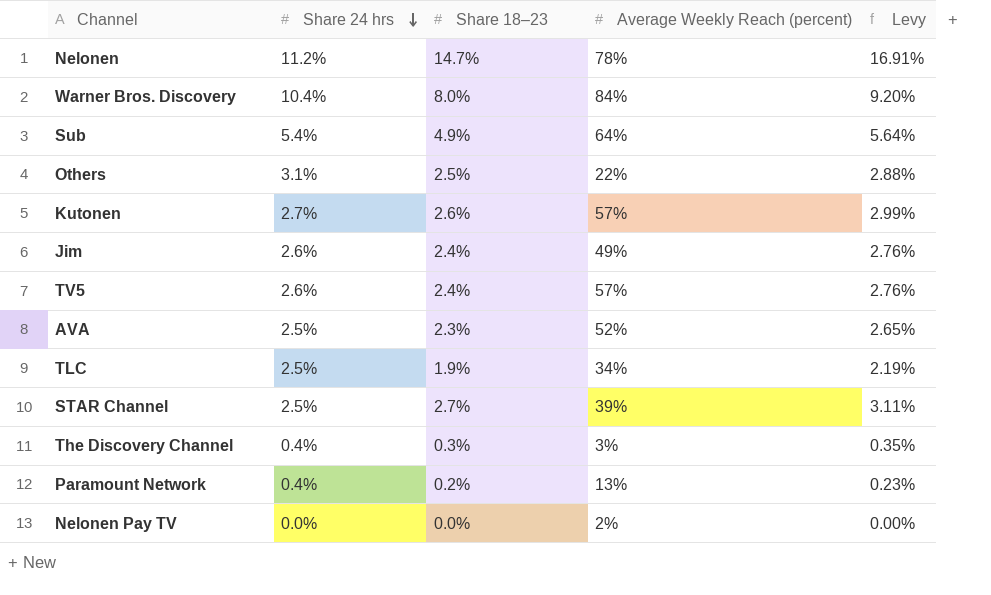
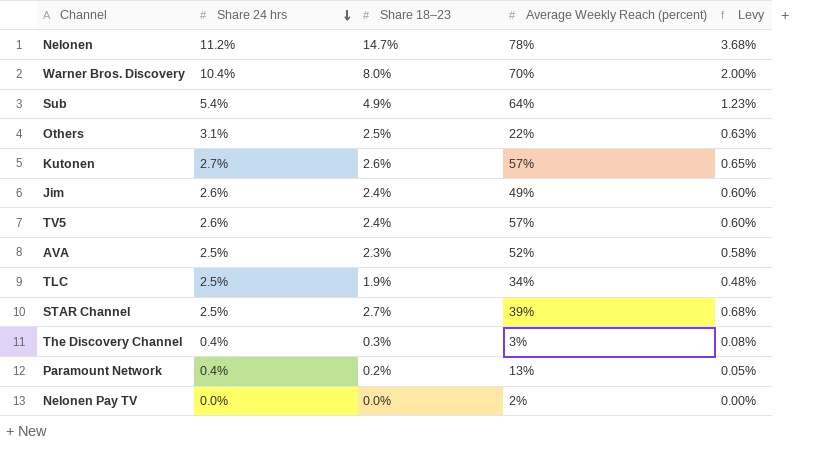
column Levy | formula: [Share 18–23] * 1.15 -> [Share 18–23] * 0.25
Warner Bros. Discovery | Average Weekly Reach (percent): 84% -> 70%

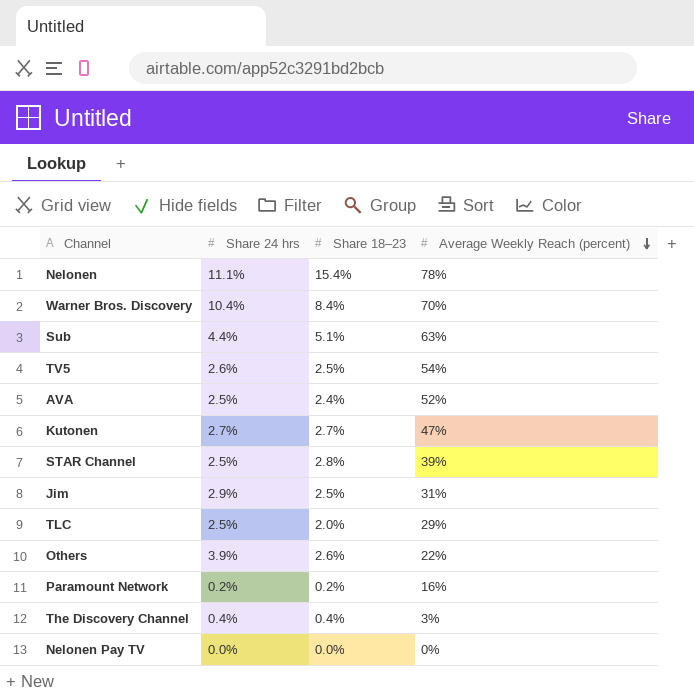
row order: Share 24 hrs descending -> Average Weekly Reach (percent) descending
column Levy | formula: [Share 18–23] * 0.25 -> none
Nelonen | Share 24 hrs: 11.2% -> 11.1%
Nelonen | Share 18–23: 14.7% -> 15.4%
Warner Bros. Discovery | Share 18–23: 8.0% -> 8.4%
Sub | Share 24 hrs: 5.4% -> 4.4%
Sub | Share 18–23: 4.9% -> 5.1%
Sub | Average Weekly Reach (percent): 64% -> 63%
TV5 | Share 18–23: 2.4% -> 2.5%
TV5 | Average Weekly Reach (percent): 57% -> 54%
AVA | Share 18–23: 2.3% -> 2.4%
Kutonen | Share 18–23: 2.6% -> 2.7%
Kutonen | Average Weekly Reach (percent): 57% -> 47%
STAR Channel | Share 18–23: 2.7% -> 2.8%
Jim | Share 24 hrs: 2.6% -> 2.9%
Jim | Share 18–23: 2.4% -> 2.5%
Jim | Average Weekly Reach (percent): 49% -> 31%
TLC | Share 18–23: 1.9% -> 2.0%
TLC | Average Weekly Reach (percent): 34% -> 29%
Others | Share 24 hrs: 3.1% -> 3.9%
Others | Share 18–23: 2.5% -> 2.6%
Paramount Network | Share 24 hrs: 0.4% -> 0.2%
Paramount Network | Average Weekly Reach (percent): 13% -> 16%
The Discovery Channel | Share 18–23: 0.3% -> 0.4%
Nelonen Pay TV | Average Weekly Reach (percent): 2% -> 0%

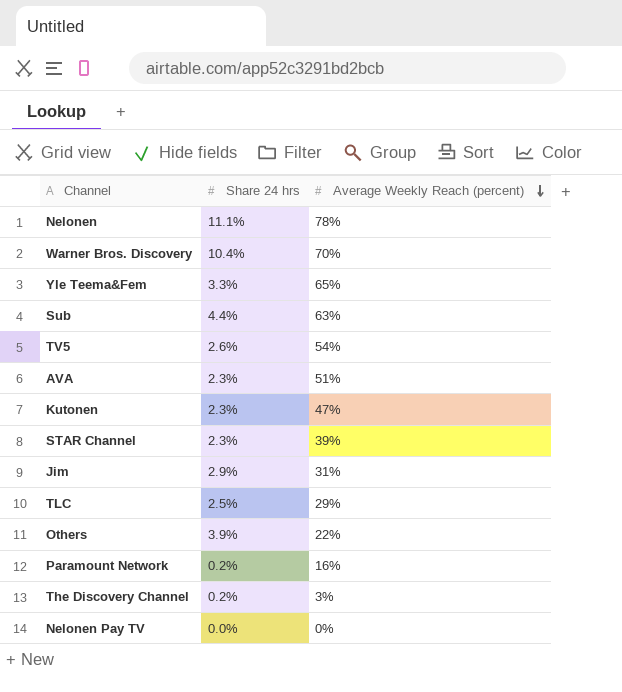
column Share 18–23 | position: 3 -> none
row Yle Teema&Fem: none -> 3.3% | 65%
AVA | Share 24 hrs: 2.5% -> 2.3%
AVA | Average Weekly Reach (percent): 52% -> 51%
Kutonen | Share 24 hrs: 2.7% -> 2.3%
STAR Channel | Share 24 hrs: 2.5% -> 2.3%
The Discovery Channel | Share 24 hrs: 0.4% -> 0.2%

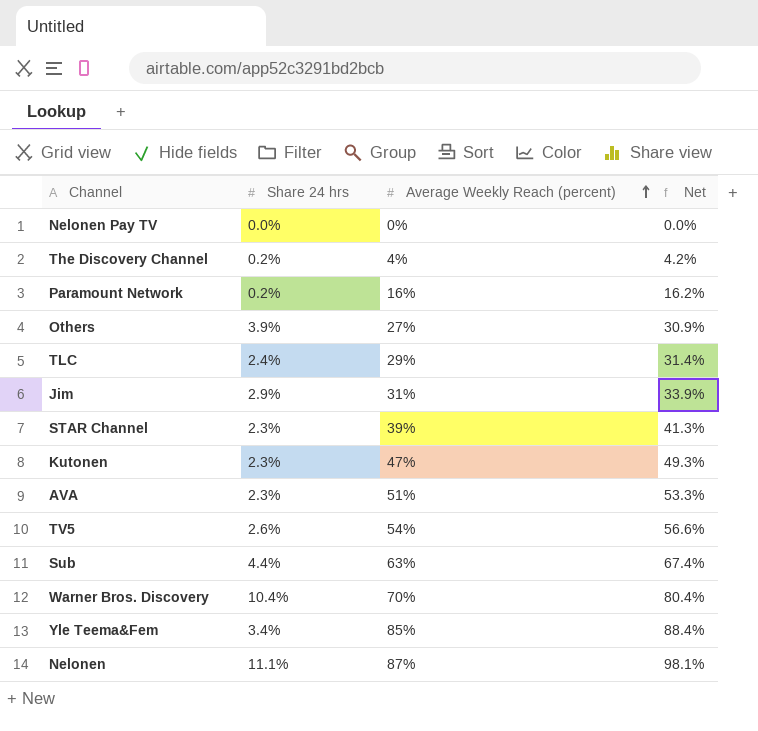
row order: Average Weekly Reach (percent) descending -> Average Weekly Reach (percent) ascending
column Net | formula: none -> [Share 24 hrs] + [Average Weekly Reach (percent)]
The Discovery Channel | Average Weekly Reach (percent): 3% -> 4%
Others | Average Weekly Reach (percent): 22% -> 27%
TLC | Share 24 hrs: 2.5% -> 2.4%
Yle Teema&Fem | Share 24 hrs: 3.3% -> 3.4%
Yle Teema&Fem | Average Weekly Reach (percent): 65% -> 85%
Nelonen | Average Weekly Reach (percent): 78% -> 87%

